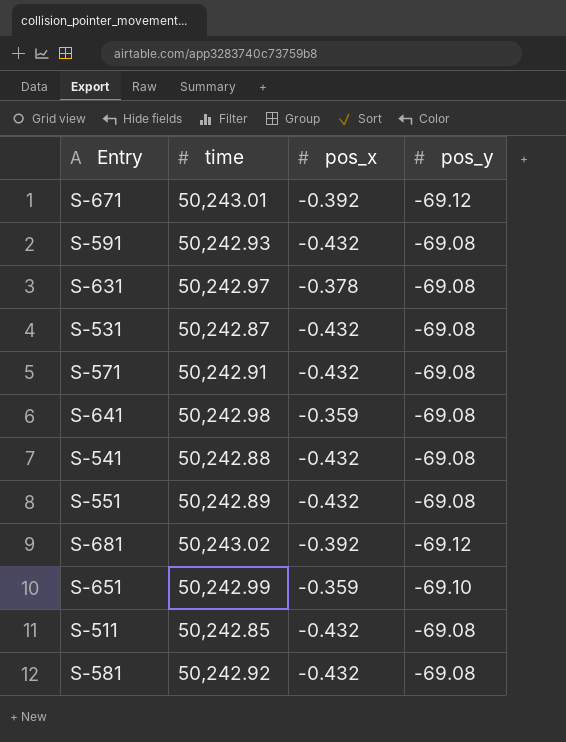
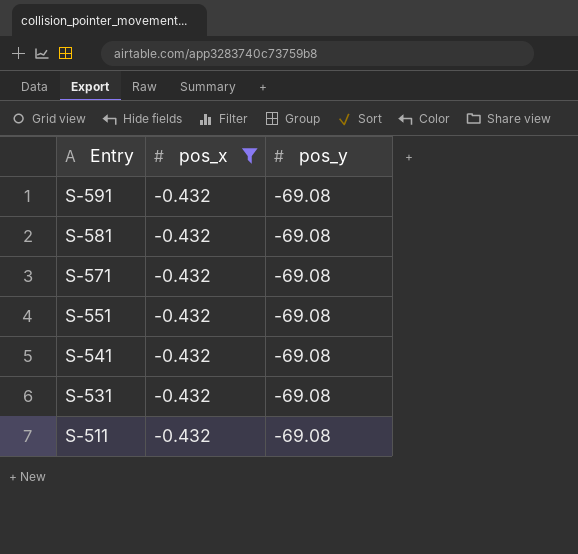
filter: none -> pos_x = -0.432
row order: none -> Entry descending
column time | position: 2 -> none

